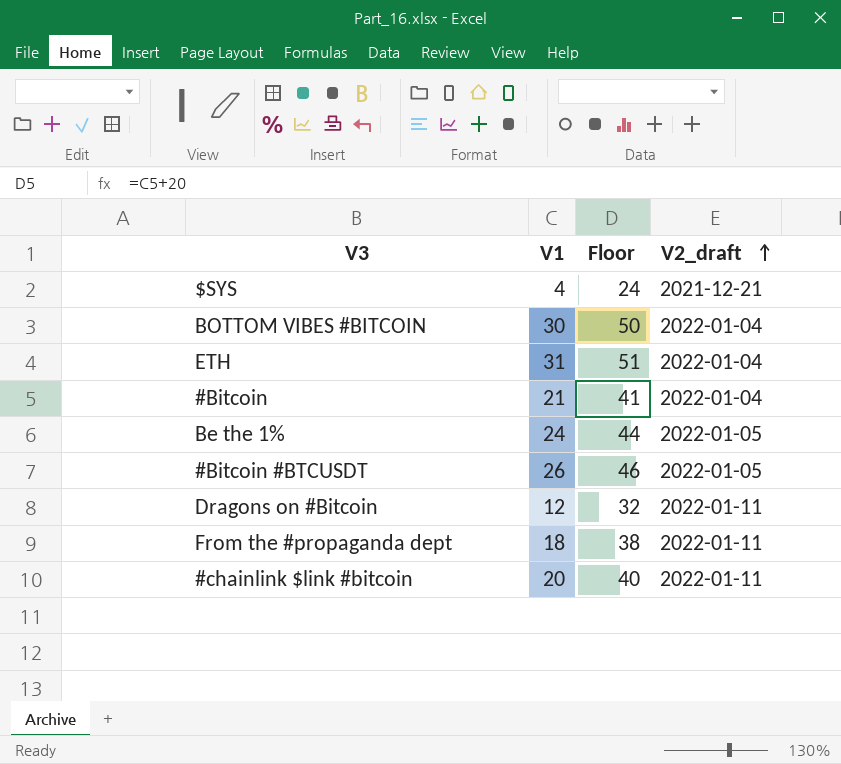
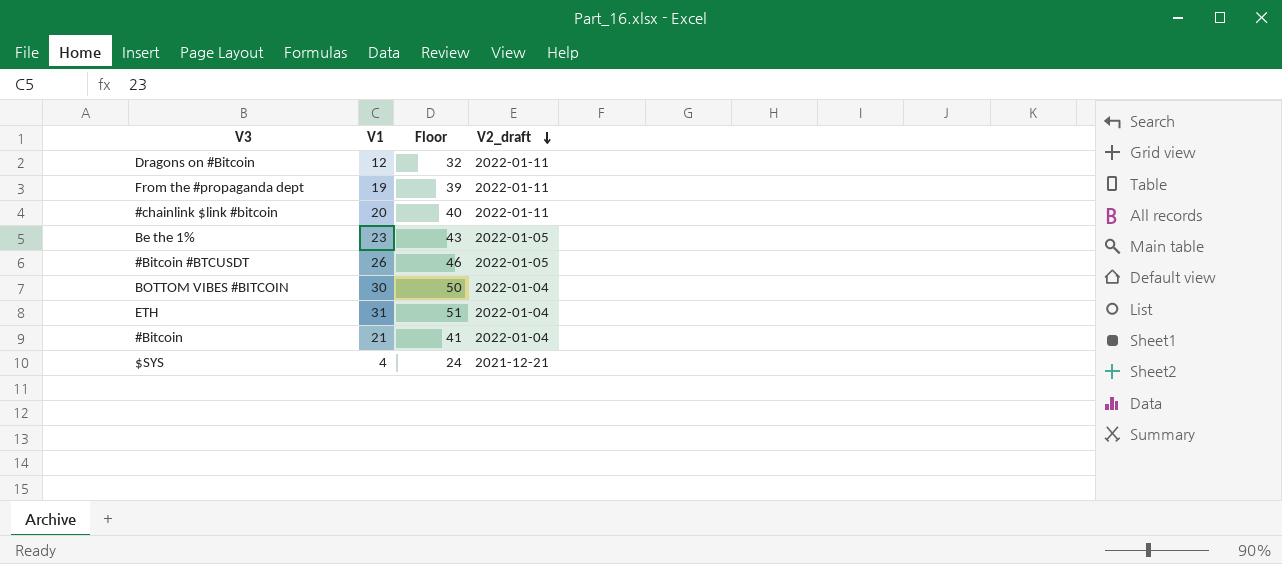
row order: V2_draft ascending -> V2_draft descending
From the #propaganda dept | V1: 18 -> 19
From the #propaganda dept | Floor: 38 -> 39
Be the 1% | V1: 24 -> 23
Be the 1% | Floor: 44 -> 43

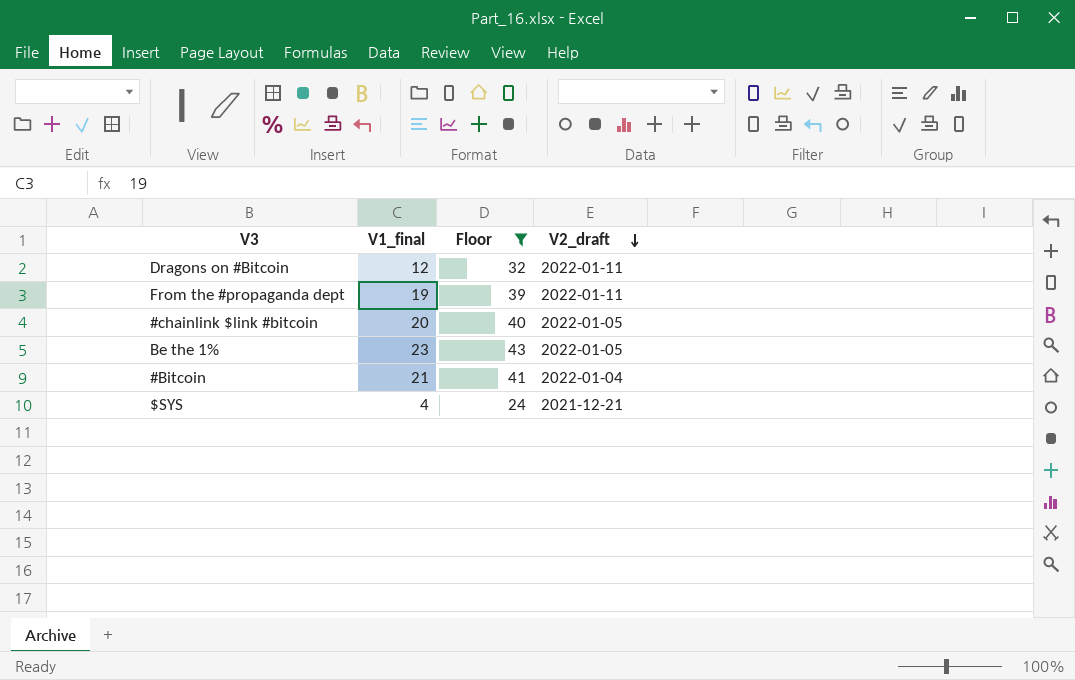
filter: none -> Floor <= 43
column name: V1 -> V1_final
#chainlink $link #bitcoin | V2_draft: 2022-01-11 -> 2022-01-05

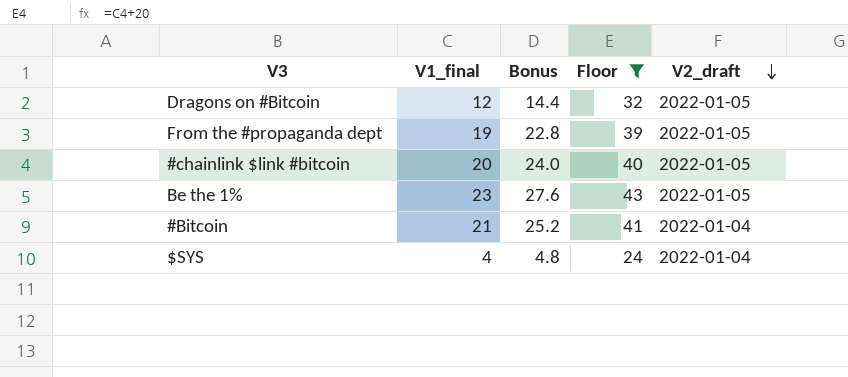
column Bonus | formula: none -> [V1_final] * 1.2
Dragons on #Bitcoin | V2_draft: 2022-01-11 -> 2022-01-05
From the #propaganda dept | V2_draft: 2022-01-11 -> 2022-01-05
$SYS | V2_draft: 2021-12-21 -> 2022-01-04

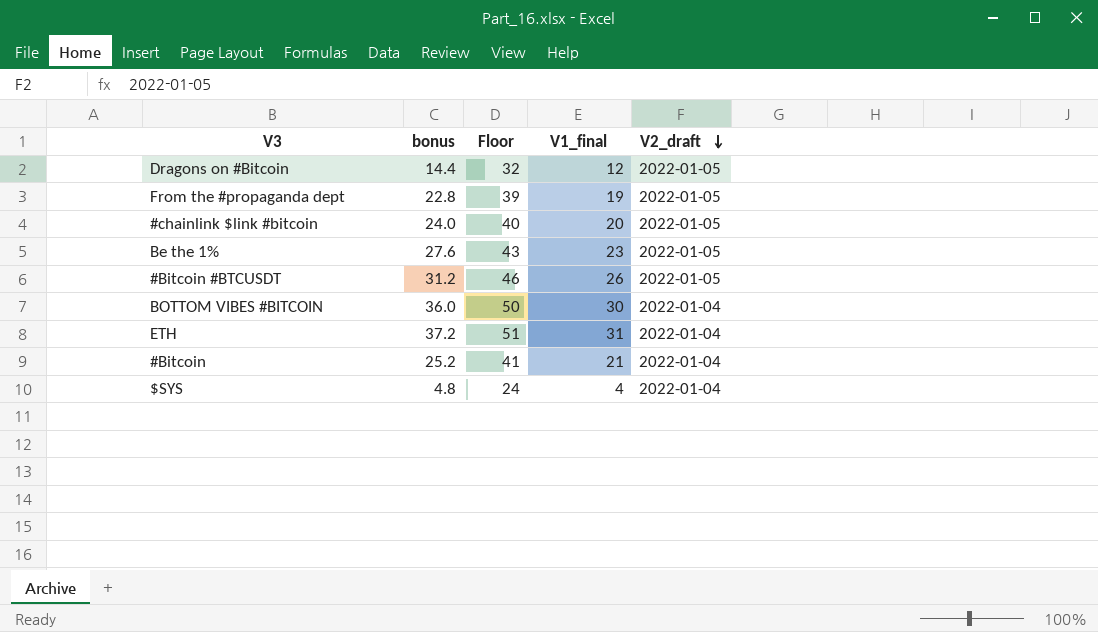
filter: Floor <= 43 -> none
column name: Bonus -> bonus
column V1_final | position: 2 -> 4

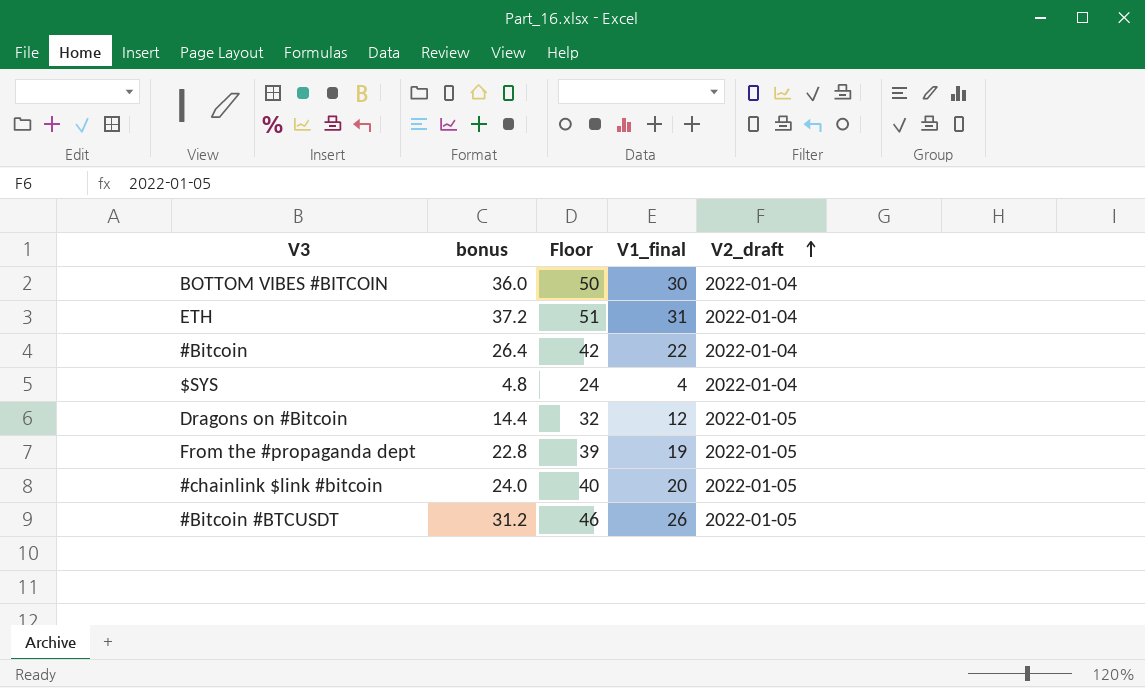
row order: V2_draft descending -> V2_draft ascending
row Be the 1%: 27.6 | 43 | 23 | 2022-01-05 -> none
#Bitcoin | bonus: 25.2 -> 26.4
#Bitcoin | Floor: 41 -> 42
#Bitcoin | V1_final: 21 -> 22

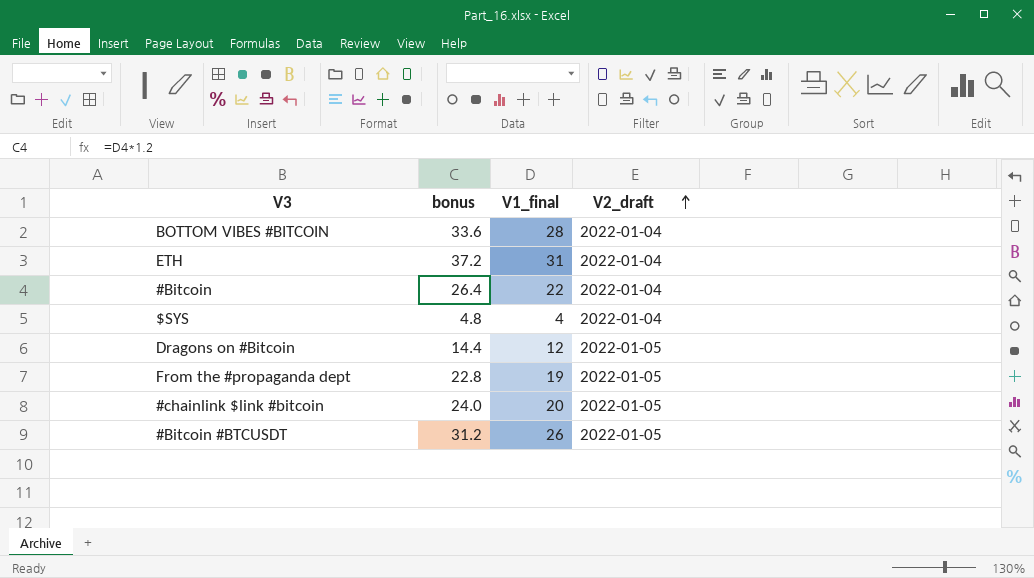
column Floor | formula: [V1_final] + 20 -> none
BOTTOM VIBES #BITCOIN | bonus: 36.0 -> 33.6
BOTTOM VIBES #BITCOIN | V1_final: 30 -> 28

